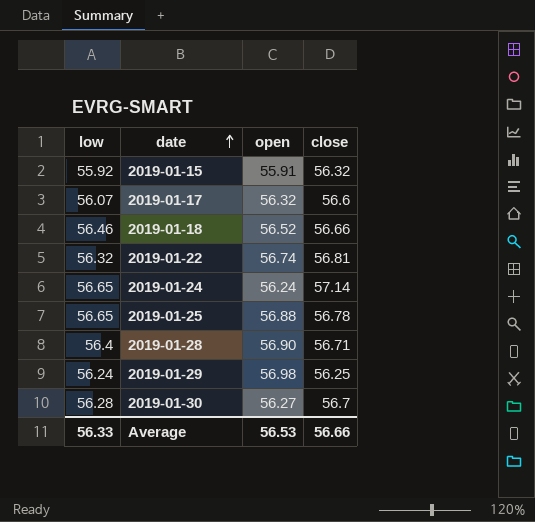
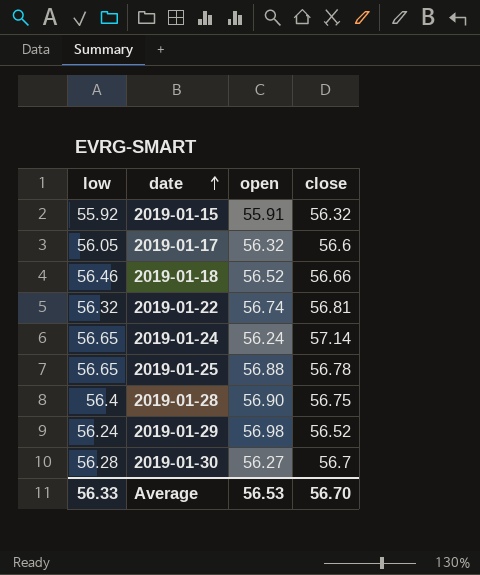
2019-01-17 | low: 56.07 -> 56.05
2019-01-28 | close: 56.71 -> 56.75
2019-01-29 | close: 56.25 -> 56.52
Average | close: 56.66 -> 56.70

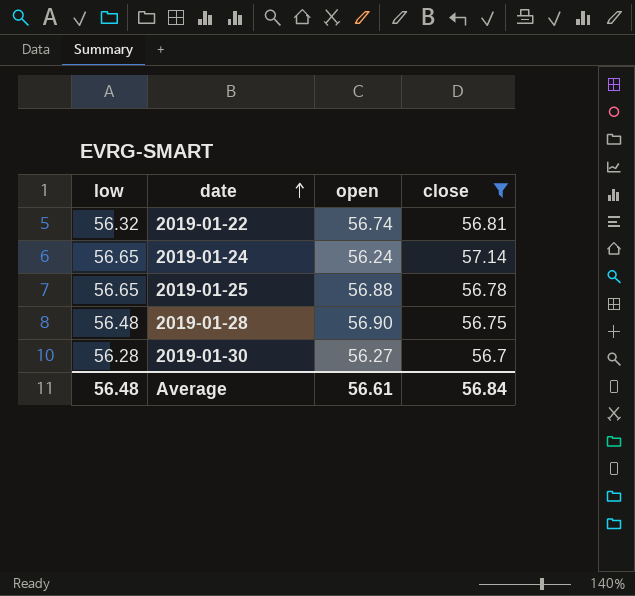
filter: none -> close >= 56.7
2019-01-28 | low: 56.4 -> 56.48
Average | low: 56.33 -> 56.48
Average | open: 56.53 -> 56.61
Average | close: 56.70 -> 56.84

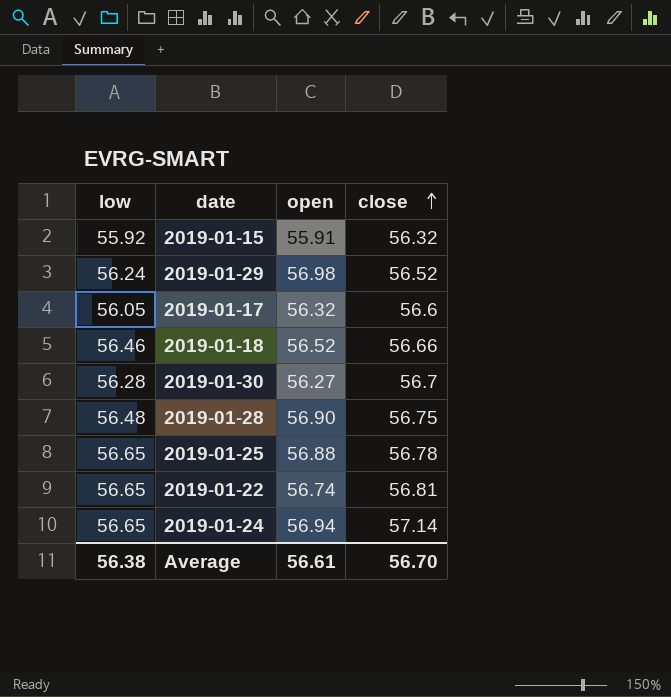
filter: close >= 56.7 -> none
row order: date ascending -> close ascending
2019-01-22 | low: 56.32 -> 56.65
2019-01-24 | open: 56.24 -> 56.94
Average | low: 56.48 -> 56.38
Average | close: 56.84 -> 56.70

